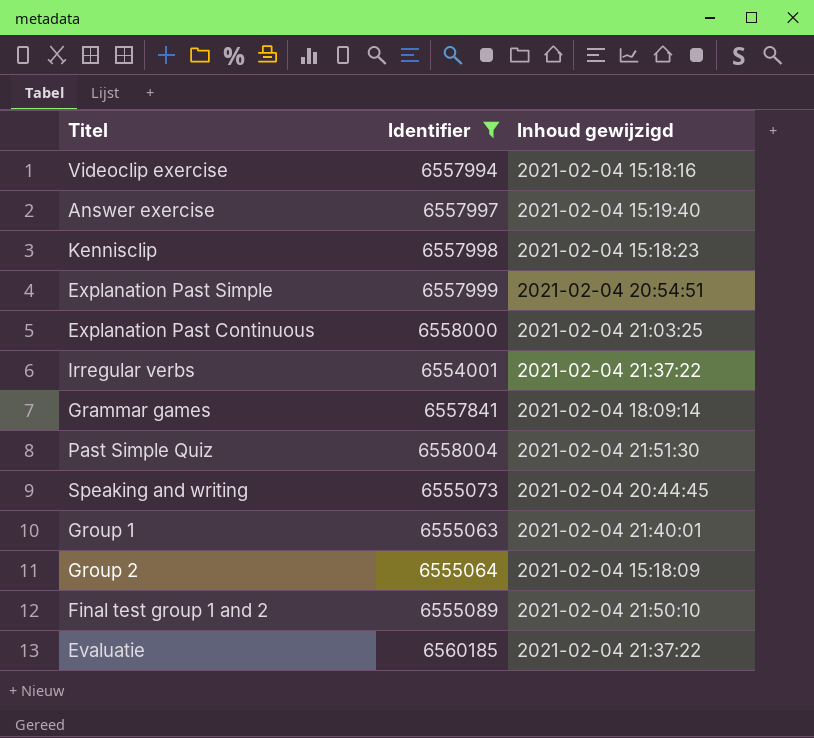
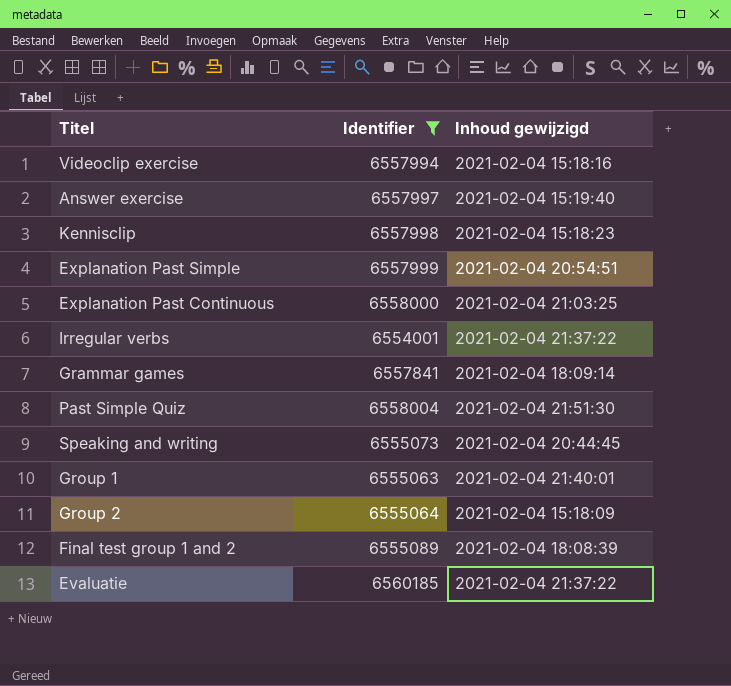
Final test group 1 and 2 | Inhoud gewijzigd: 2021-02-04 21:50:10 -> 2021-02-04 18:08:39

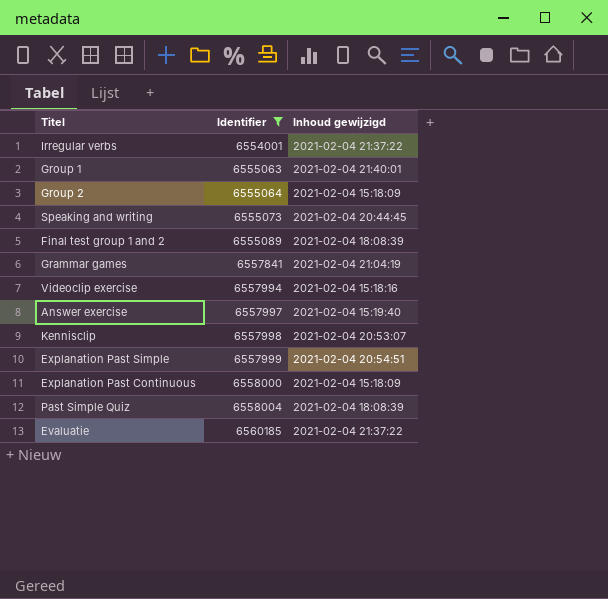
row order: none -> Identifier ascending
Grammar games | Inhoud gewijzigd: 2021-02-04 18:09:14 -> 2021-02-04 21:04:19
Kennisclip | Inhoud gewijzigd: 2021-02-04 15:18:23 -> 2021-02-04 20:53:07
Explanation Past Continuous | Inhoud gewijzigd: 2021-02-04 21:03:25 -> 2021-02-04 15:18:09
Past Simple Quiz | Inhoud gewijzigd: 2021-02-04 21:51:30 -> 2021-02-04 18:08:39

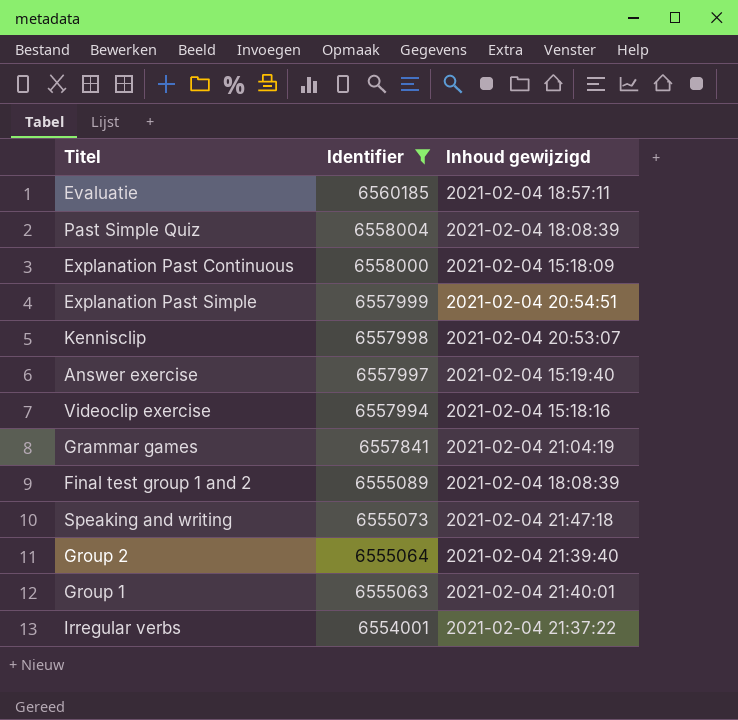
row order: Identifier ascending -> Identifier descending
Evaluatie | Inhoud gewijzigd: 2021-02-04 21:37:22 -> 2021-02-04 18:57:11
Speaking and writing | Inhoud gewijzigd: 2021-02-04 20:44:45 -> 2021-02-04 21:47:18
Group 2 | Inhoud gewijzigd: 2021-02-04 15:18:09 -> 2021-02-04 21:39:40

